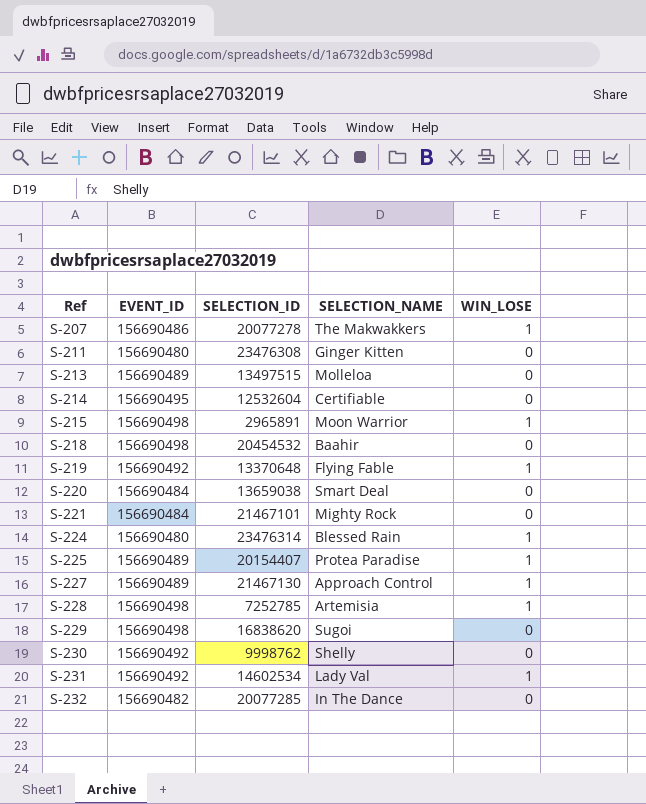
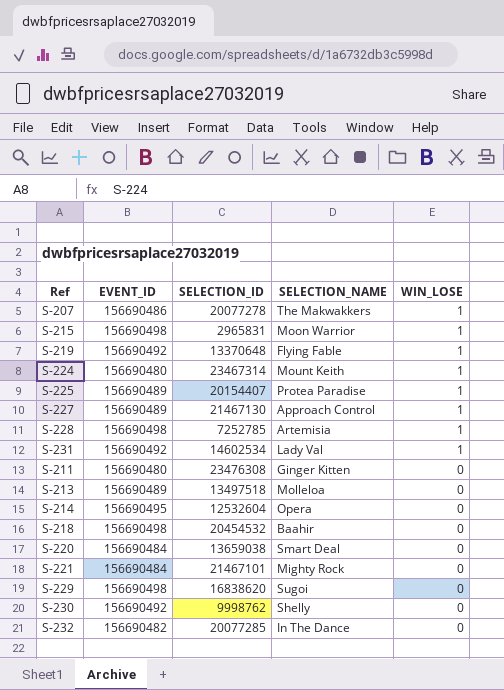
row order: Ref ascending -> WIN_LOSE descending
S-215 | SELECTION_ID: 2965891 -> 2965831
S-224 | SELECTION_ID: 23476314 -> 23467314
S-224 | SELECTION_NAME: Blessed Rain -> Mount Keith
S-213 | SELECTION_ID: 13497515 -> 13497518
S-214 | SELECTION_NAME: Certifiable -> Opera

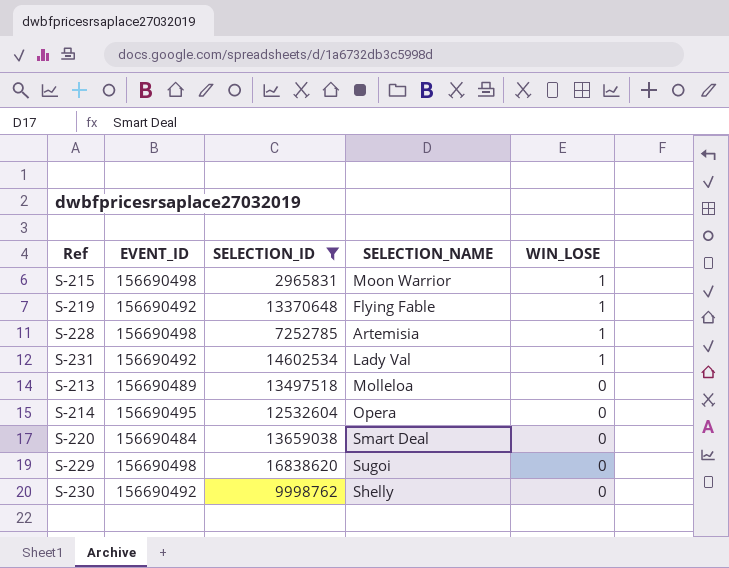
filter: none -> SELECTION_ID <= 16838620

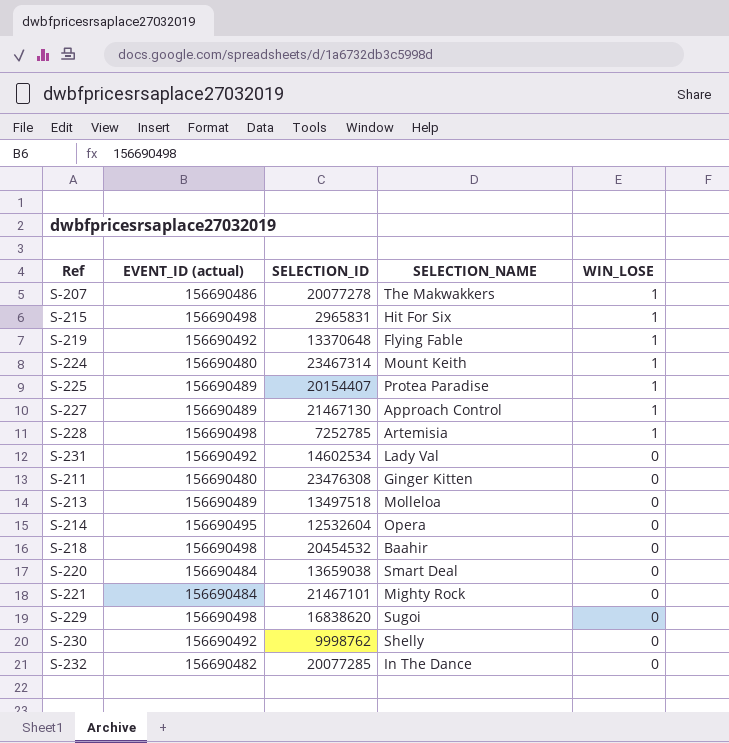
filter: SELECTION_ID <= 16838620 -> none
column name: EVENT_ID -> EVENT_ID (actual)
S-215 | SELECTION_NAME: Moon Warrior -> Hit For Six
S-231 | WIN_LOSE: 1 -> 0

